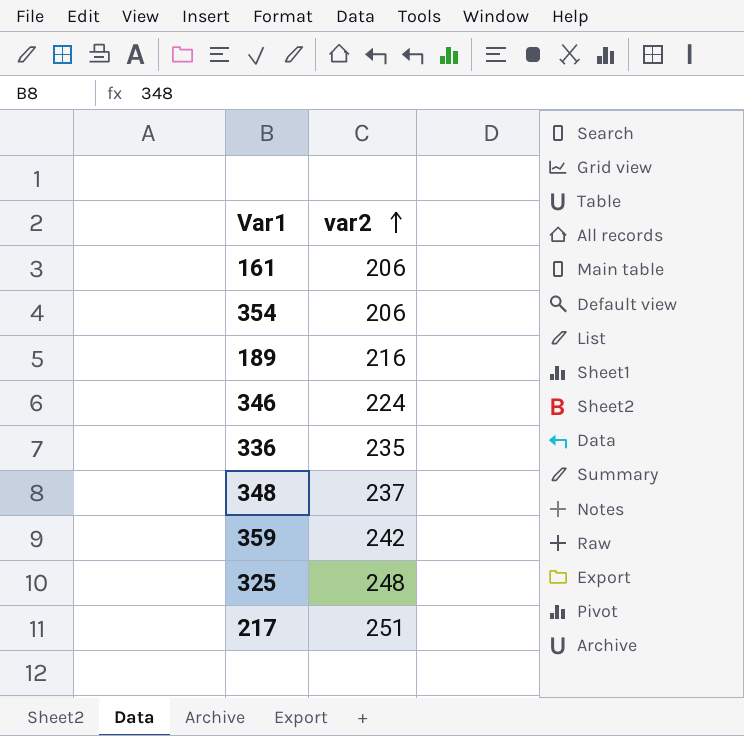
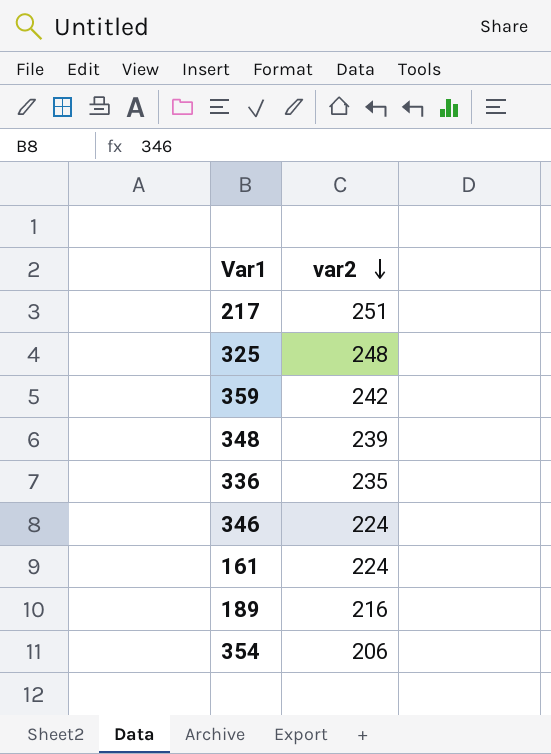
row order: var2 ascending -> var2 descending
348 | var2: 237 -> 239
161 | var2: 206 -> 224

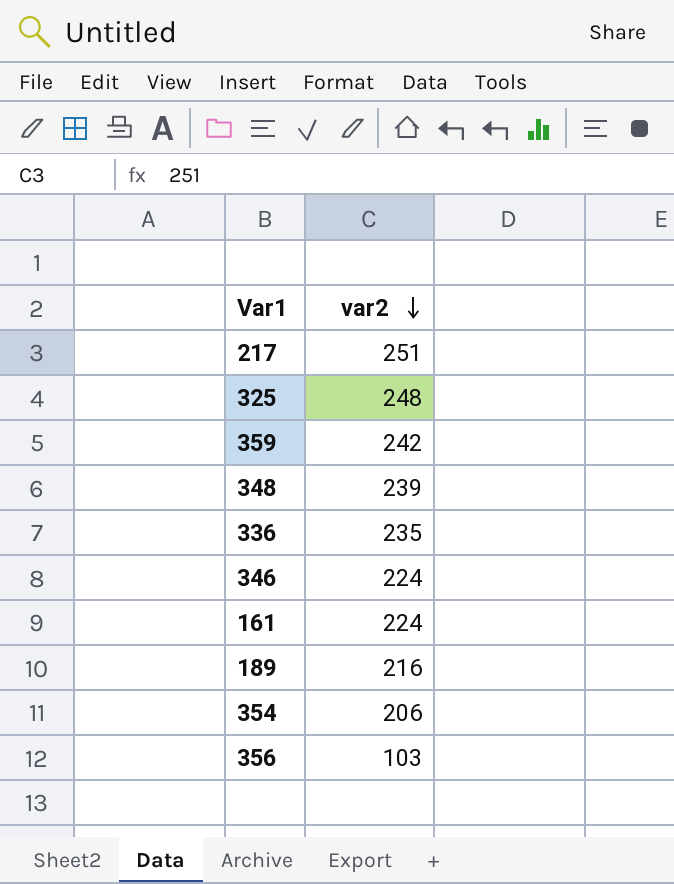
row 356: none -> 103

